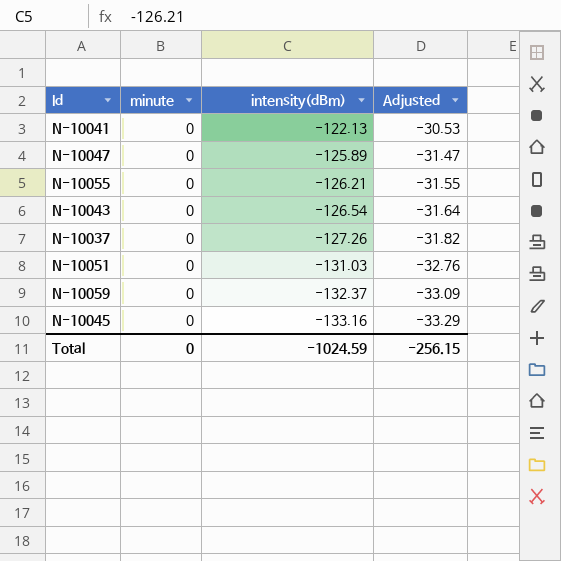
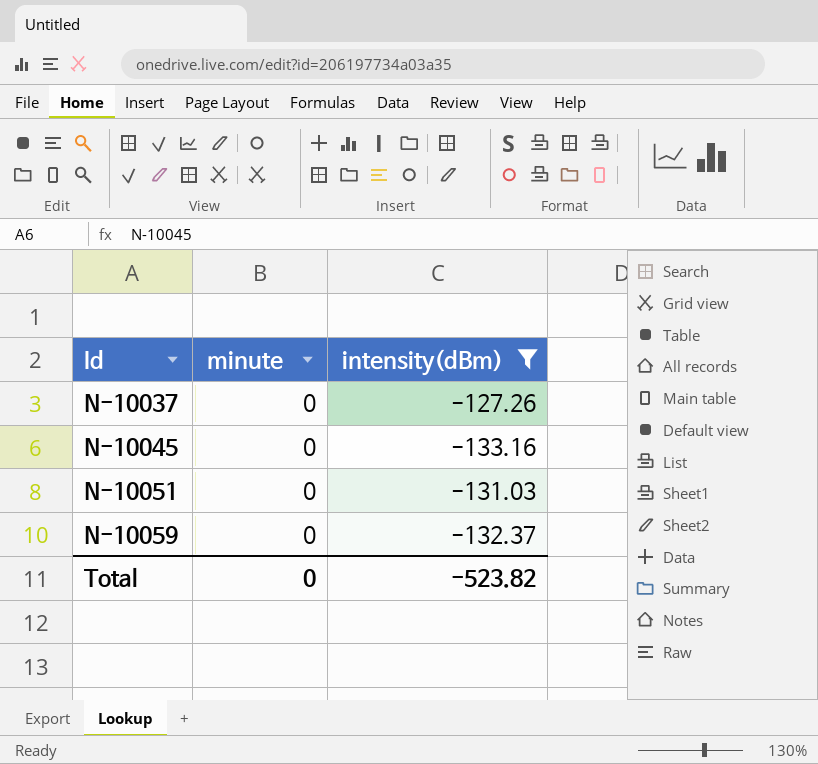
filter: none -> intensity(dBm) <= -127.26
row order: intensity(dBm) descending -> Id ascending
column Adjusted | formula: [intensity(dBm)] * 0.25 -> none
Total | intensity(dBm): -1024.59 -> -523.82

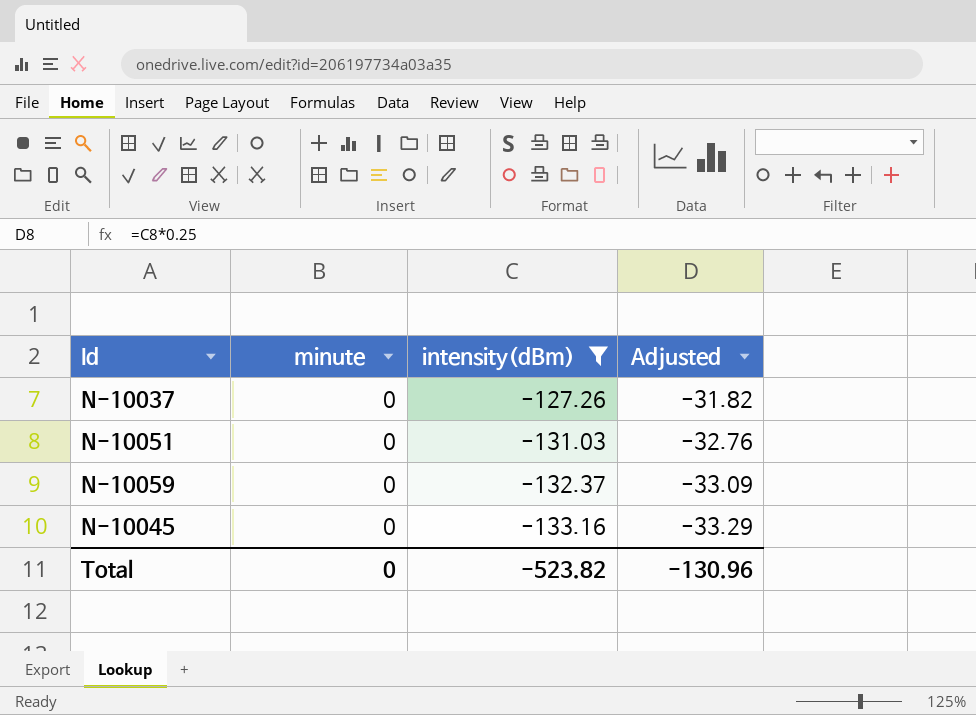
row order: Id ascending -> intensity(dBm) descending
column Adjusted | formula: none -> [intensity(dBm)] * 0.25

